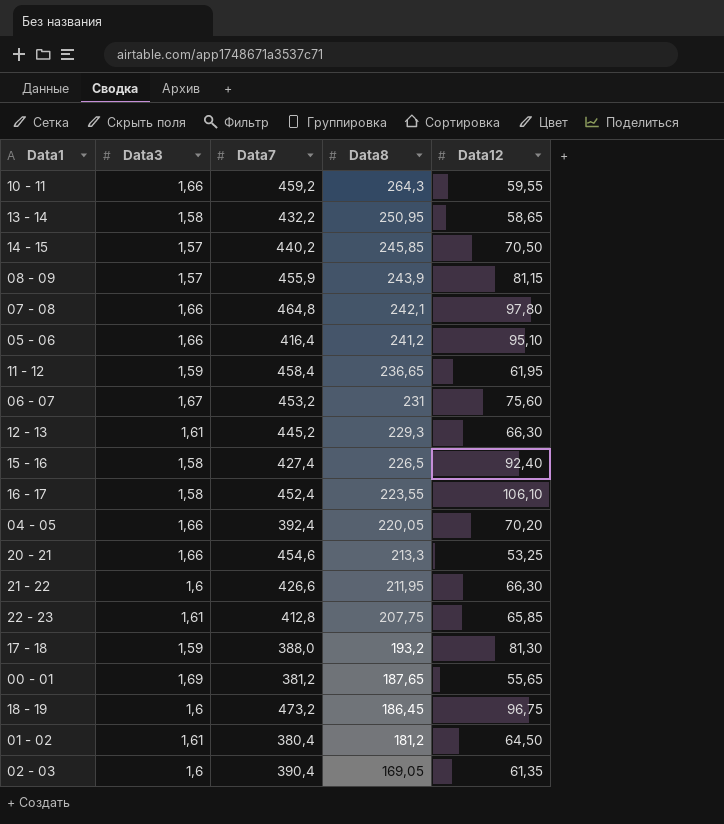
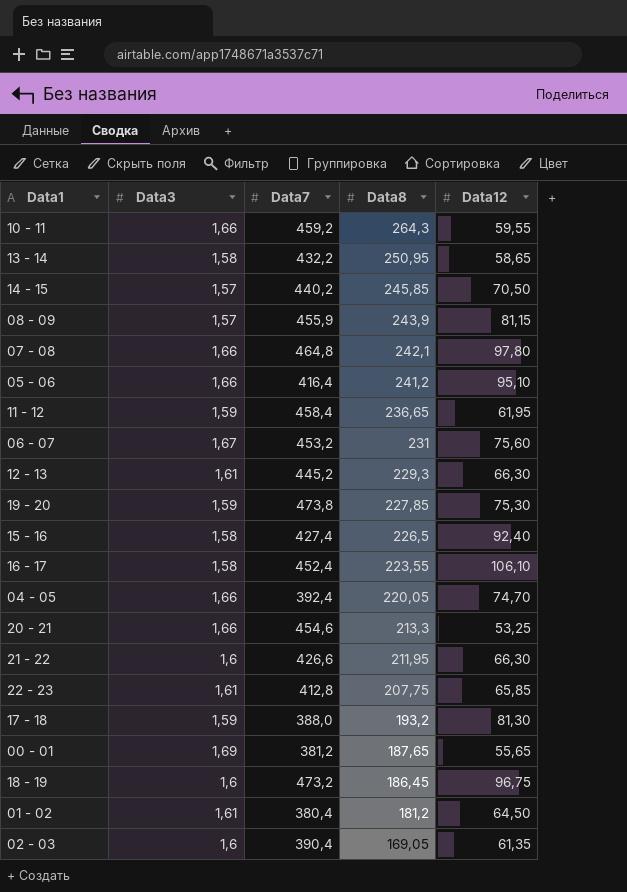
row 19 - 20: none -> 1,59 | 473,8 | 227,85 | 75,30
04 - 05 | Data12: 70,20 -> 74,70

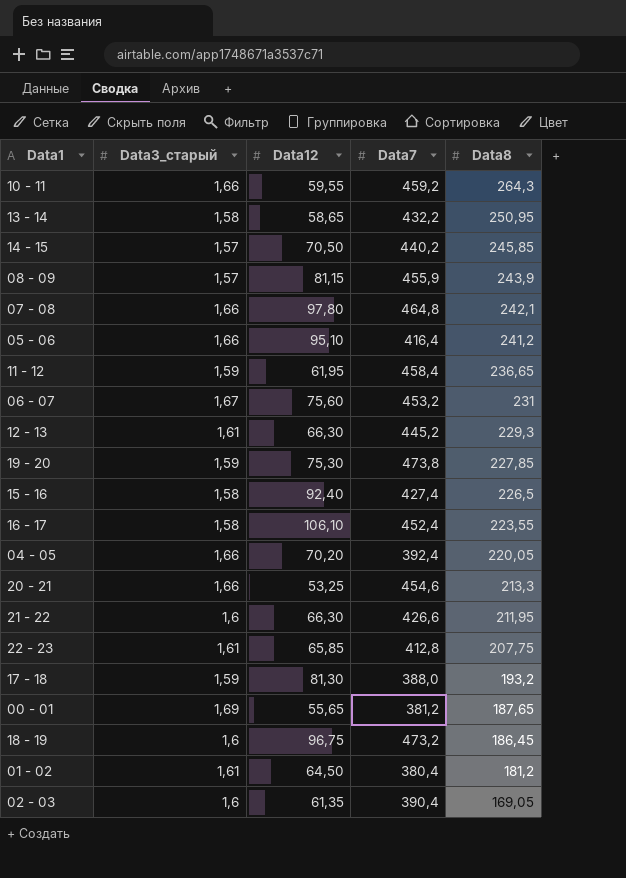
column name: Data3 -> Data3_старый
column Data12 | position: 5 -> 3
04 - 05 | Data12: 74,70 -> 70,20

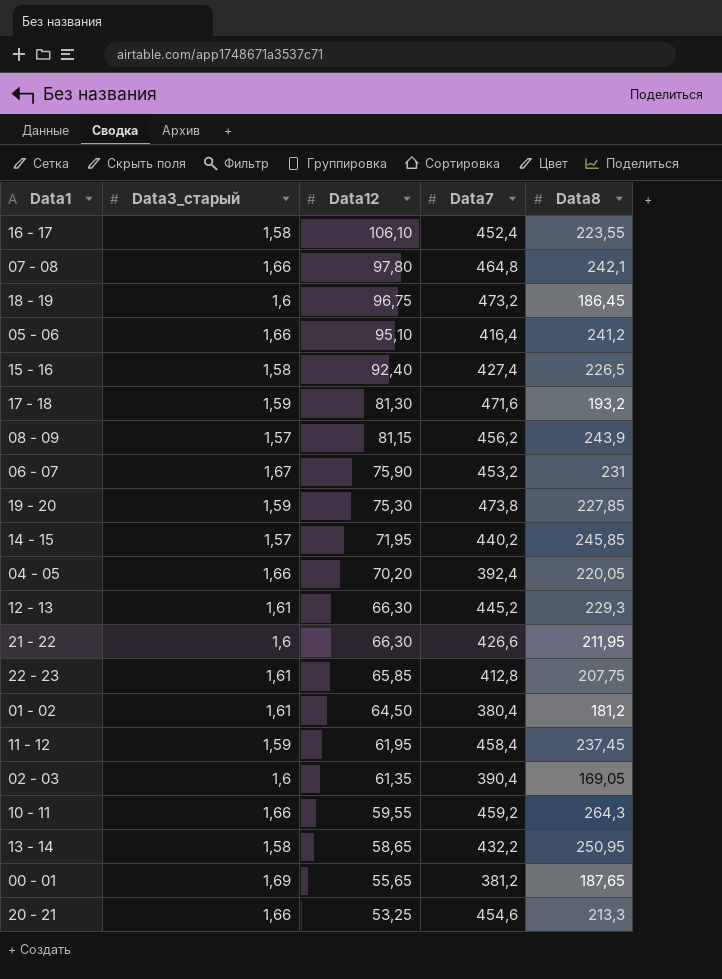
row order: Data8 descending -> Data12 descending
17 - 18 | Data7: 388,0 -> 471,6
08 - 09 | Data7: 455,9 -> 456,2
06 - 07 | Data12: 75,60 -> 75,90
14 - 15 | Data12: 70,50 -> 71,95
11 - 12 | Data8: 236,65 -> 237,45

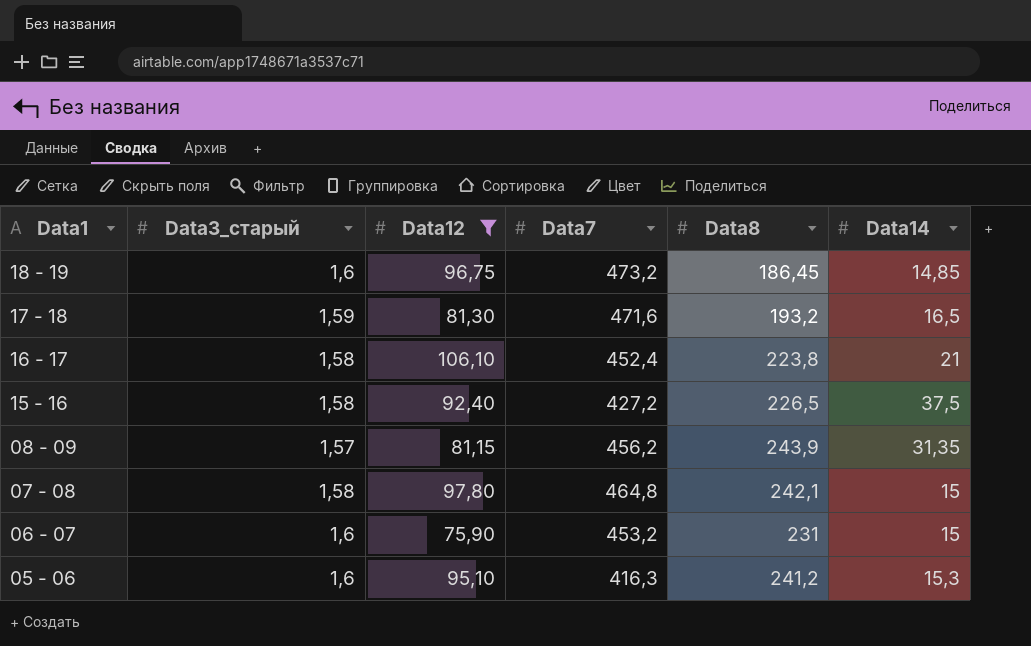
filter: none -> Data12 >= 75,90
row order: Data12 descending -> Data1 descending
column Data14 | position: none -> 6
16 - 17 | Data8: 223,55 -> 223,8
15 - 16 | Data7: 427,4 -> 427,2
07 - 08 | Data3_старый: 1,66 -> 1,58
06 - 07 | Data3_старый: 1,67 -> 1,6
05 - 06 | Data3_старый: 1,66 -> 1,6
05 - 06 | Data7: 416,4 -> 416,3

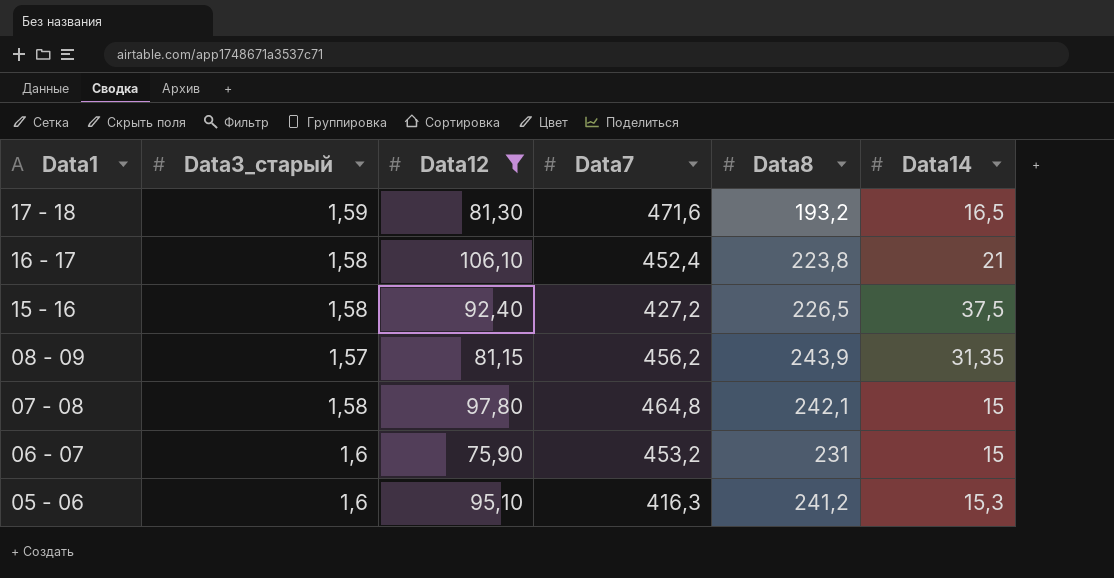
row 18 - 19: 1,6 | 96,75 | 473,2 | 186,45 | 14,85 -> none

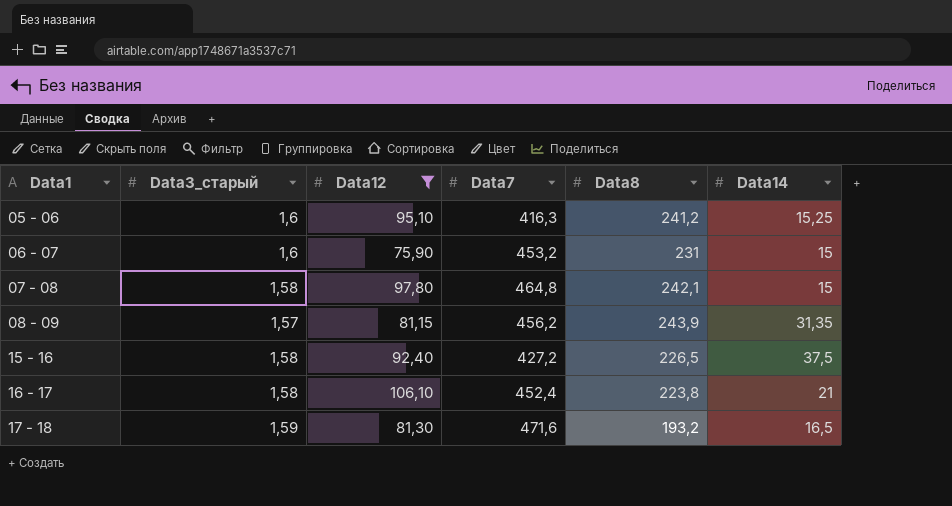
row order: Data1 descending -> Data1 ascending
05 - 06 | Data14: 15,3 -> 15,25

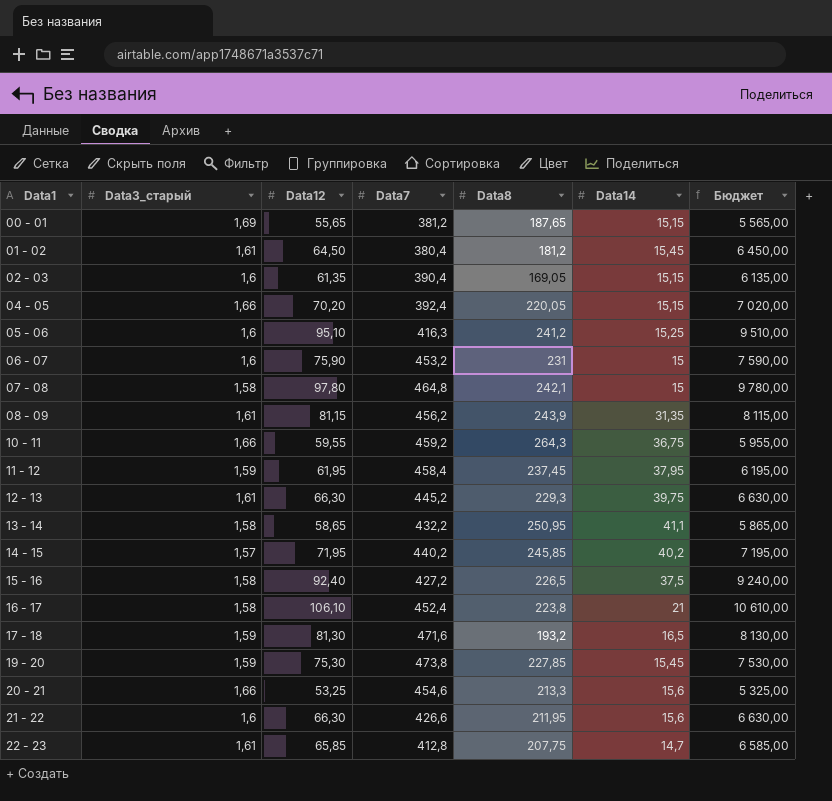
filter: Data12 >= 75,90 -> none
column Бюджет | formula: none -> [Data12] * 100
08 - 09 | Data3_старый: 1,57 -> 1,61

